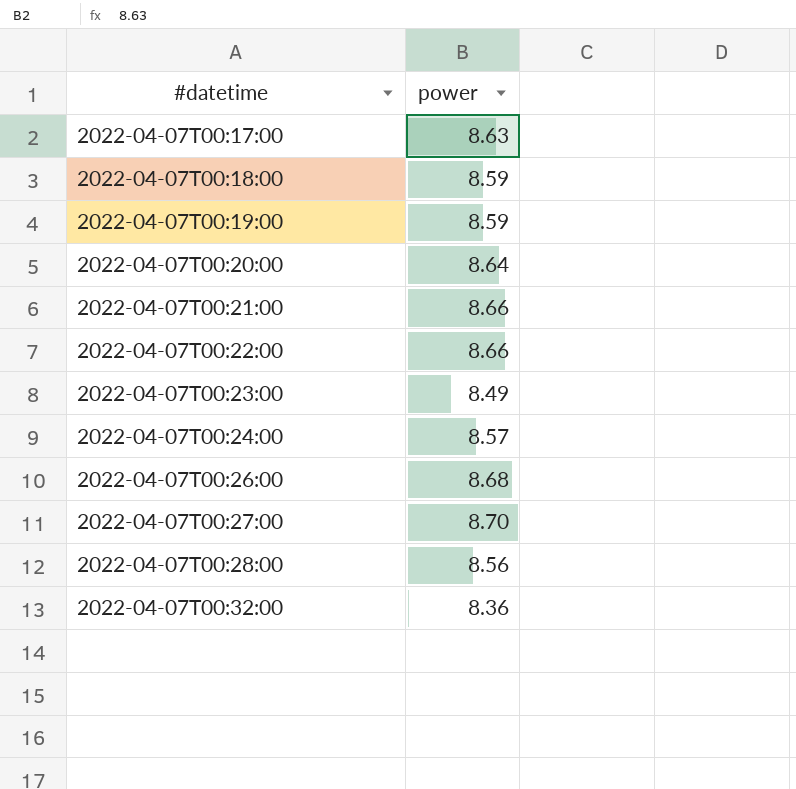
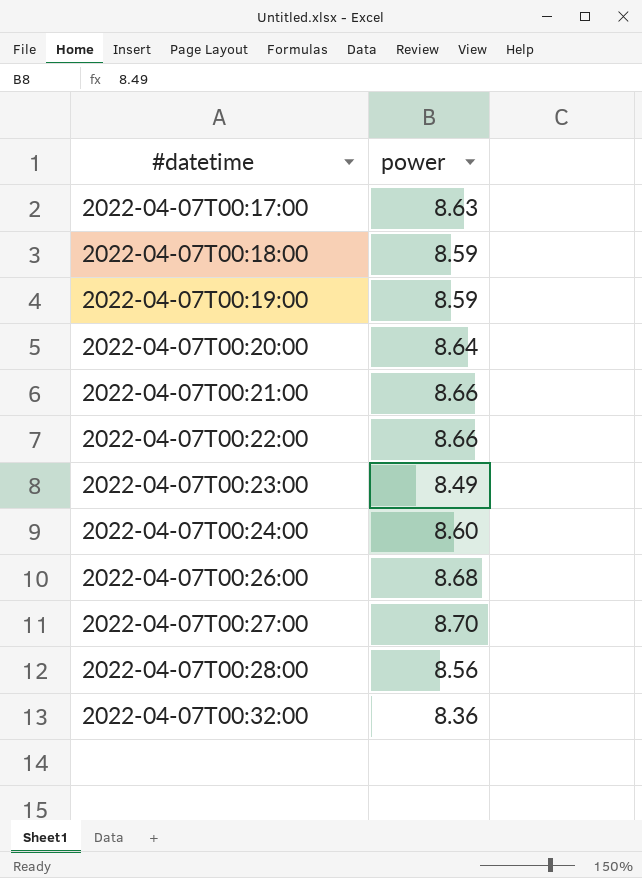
2022-04-07T00:24:00 | power: 8.57 -> 8.60

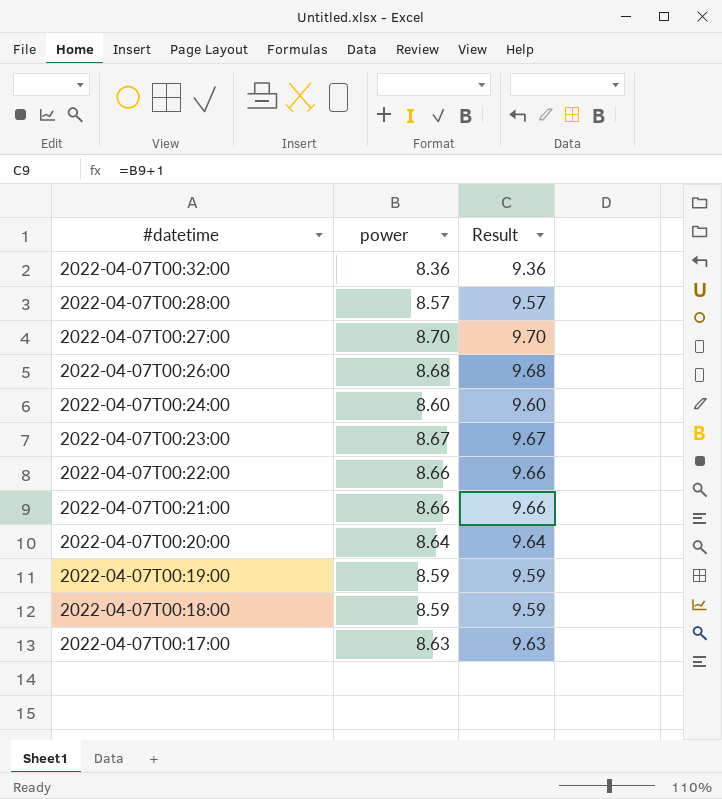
row order: #datetime ascending -> #datetime descending
column Result | formula: none -> [power] + 1
2022-04-07T00:28:00 | power: 8.56 -> 8.57
2022-04-07T00:23:00 | power: 8.49 -> 8.67

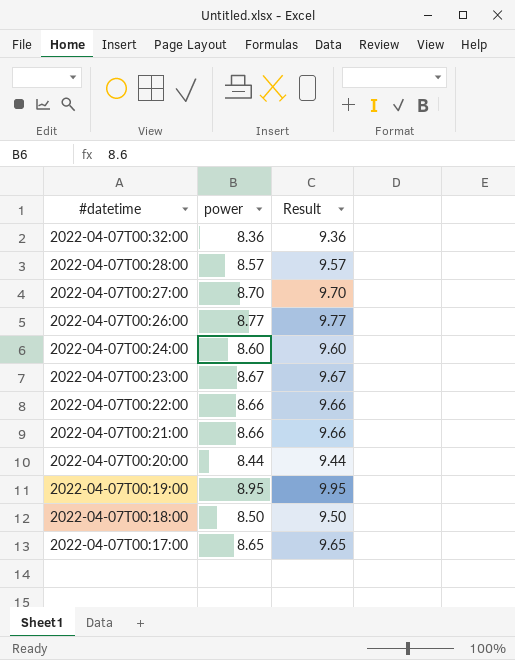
2022-04-07T00:26:00 | power: 8.68 -> 8.77
2022-04-07T00:26:00 | Result: 9.68 -> 9.77
2022-04-07T00:20:00 | power: 8.64 -> 8.44
2022-04-07T00:20:00 | Result: 9.64 -> 9.44
2022-04-07T00:19:00 | power: 8.59 -> 8.95
2022-04-07T00:19:00 | Result: 9.59 -> 9.95
2022-04-07T00:18:00 | power: 8.59 -> 8.50
2022-04-07T00:18:00 | Result: 9.59 -> 9.50
2022-04-07T00:17:00 | power: 8.63 -> 8.65
2022-04-07T00:17:00 | Result: 9.63 -> 9.65

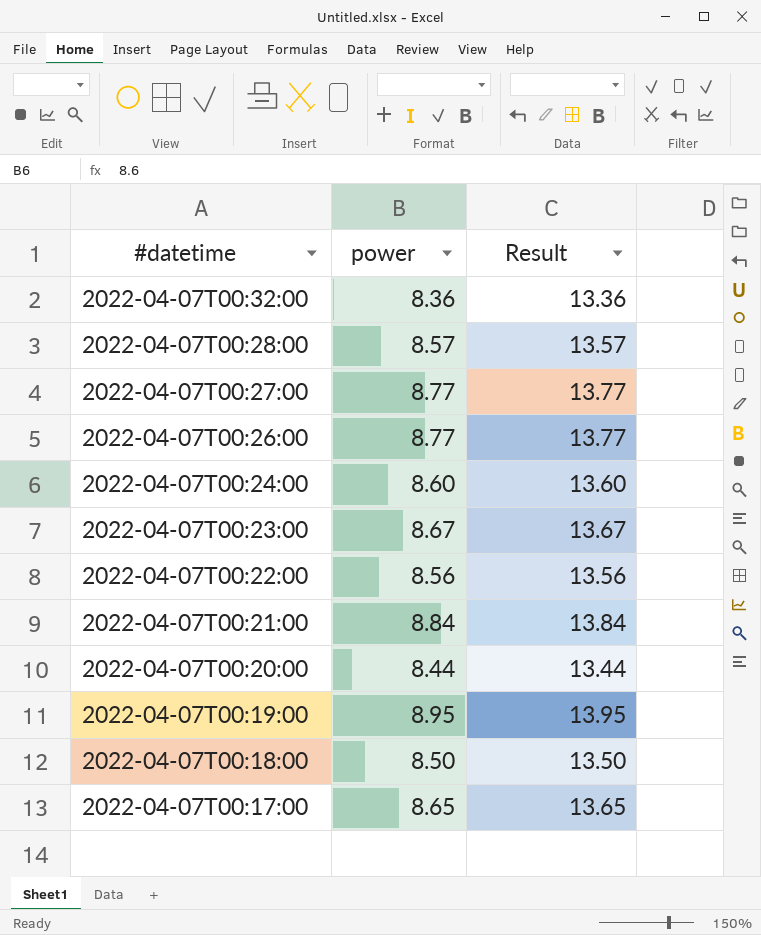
column Result | formula: [power] + 1 -> [power] + 5
2022-04-07T00:27:00 | power: 8.70 -> 8.77
2022-04-07T00:22:00 | power: 8.66 -> 8.56
2022-04-07T00:21:00 | power: 8.66 -> 8.84

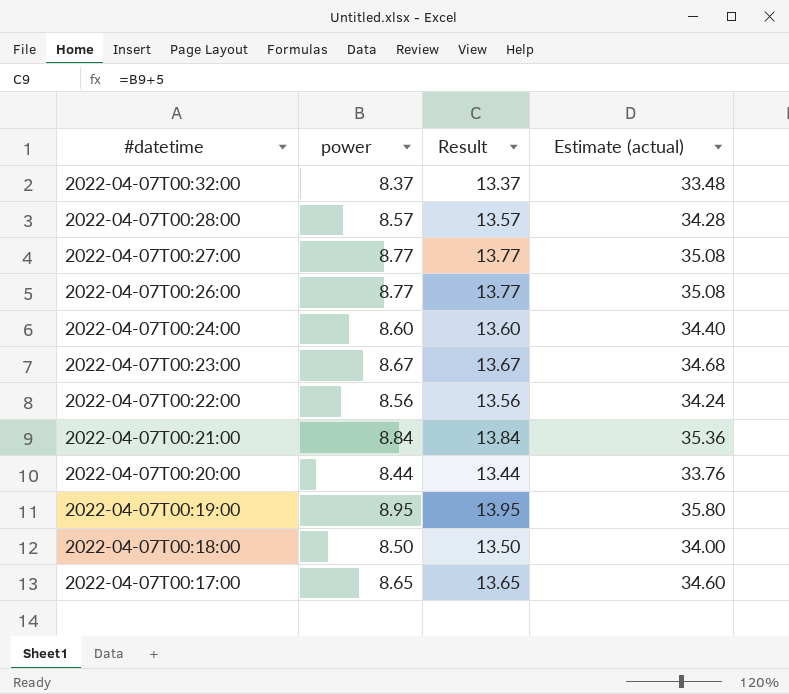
column Estimate (actual) | formula: none -> [power] * 4
2022-04-07T00:32:00 | power: 8.36 -> 8.37
2022-04-07T00:32:00 | Result: 13.36 -> 13.37

